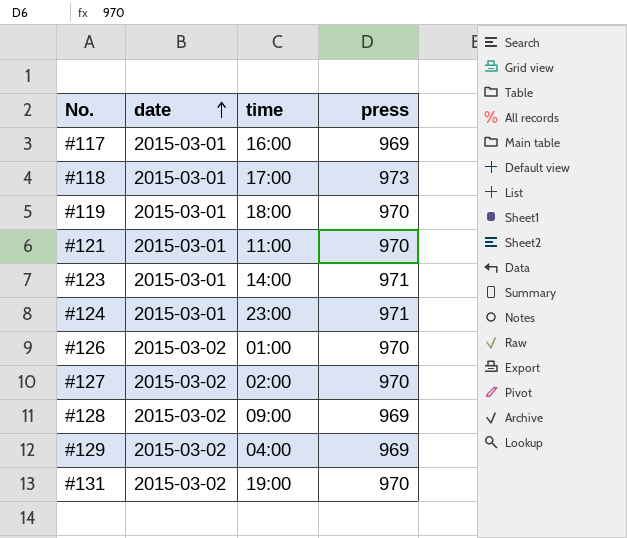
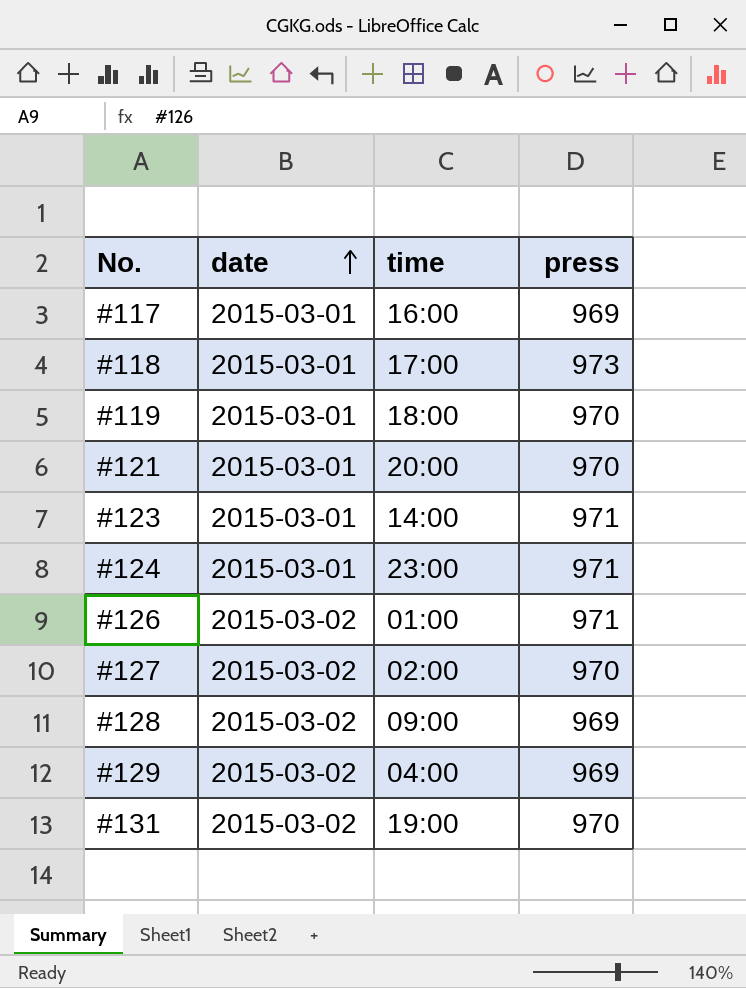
#121 | time: 11:00 -> 20:00
#126 | press: 970 -> 971

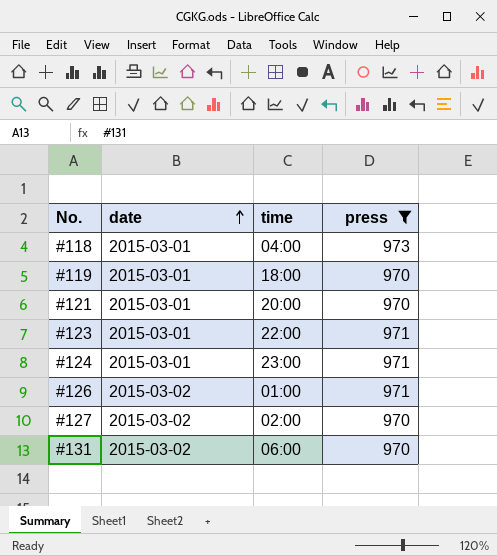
filter: none -> press != 969
#118 | time: 17:00 -> 04:00
#123 | time: 14:00 -> 22:00
#131 | time: 19:00 -> 06:00

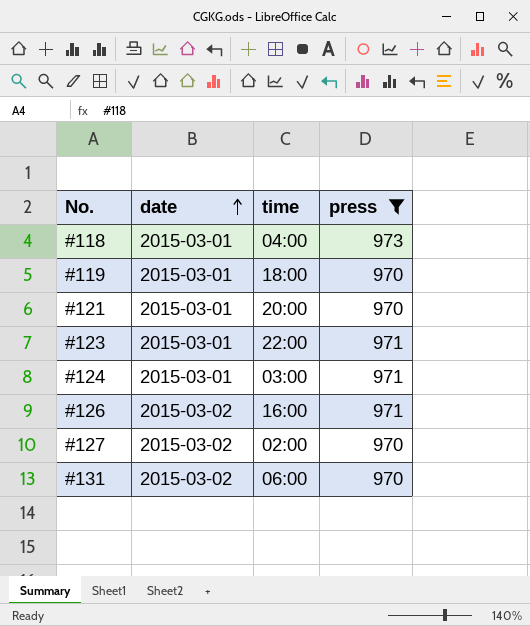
#124 | time: 23:00 -> 03:00
#126 | time: 01:00 -> 16:00

